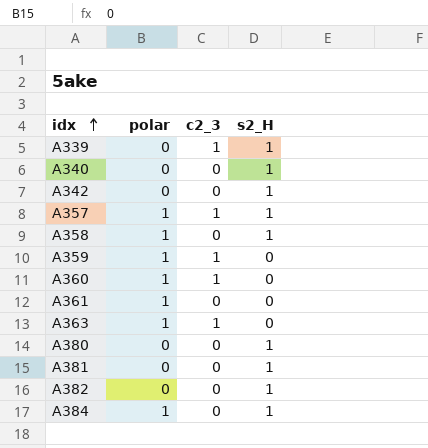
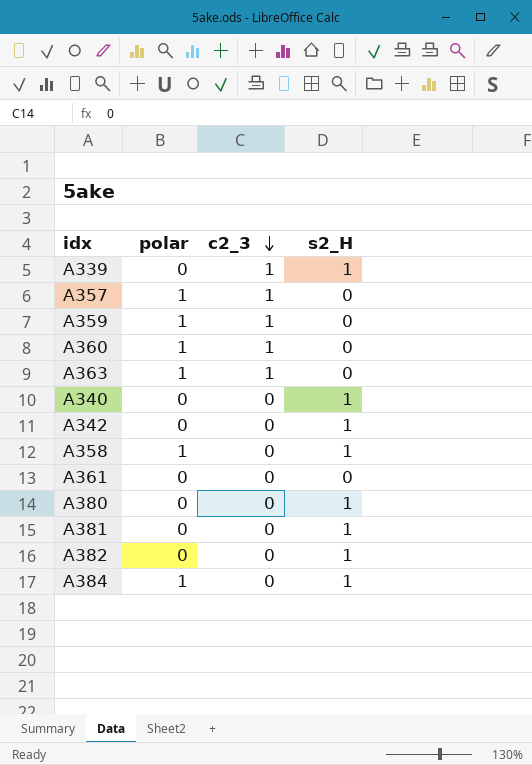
row order: idx ascending -> c2_3 descending
A357 | s2_H: 1 -> 0
A361 | polar: 1 -> 0

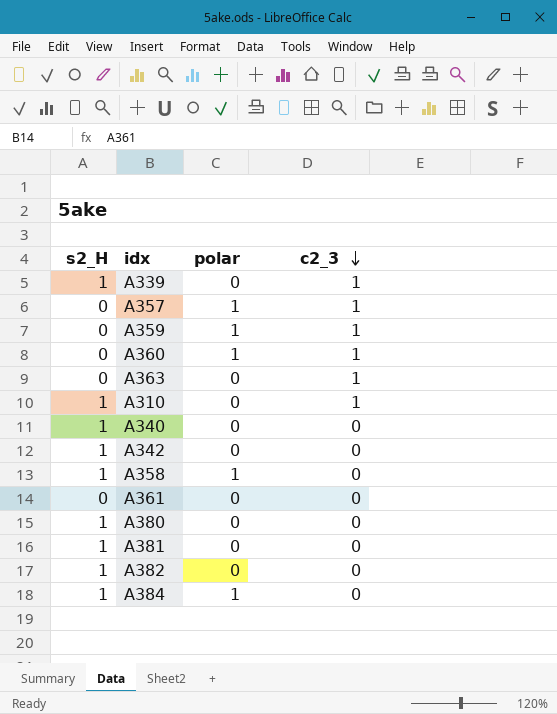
column s2_H | position: 4 -> 1
A363 | polar: 1 -> 0
row A310: none -> 1 | 0 | 1

